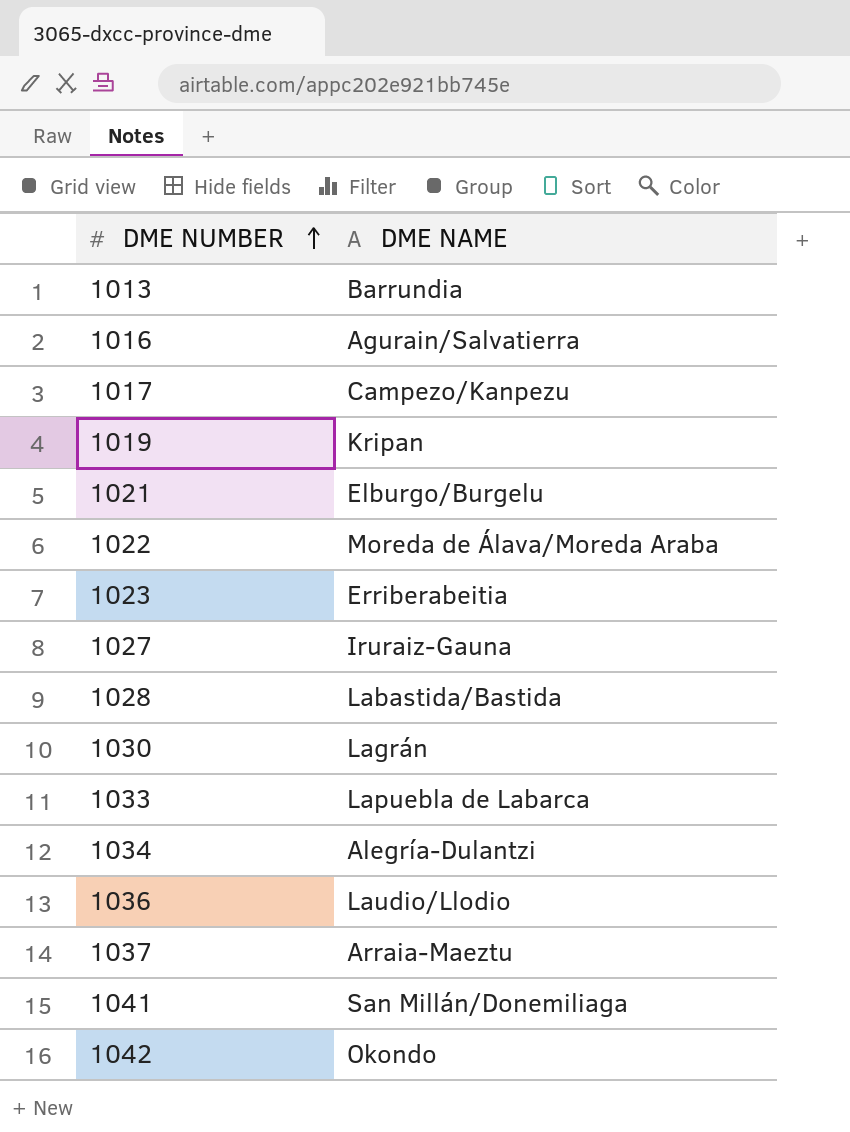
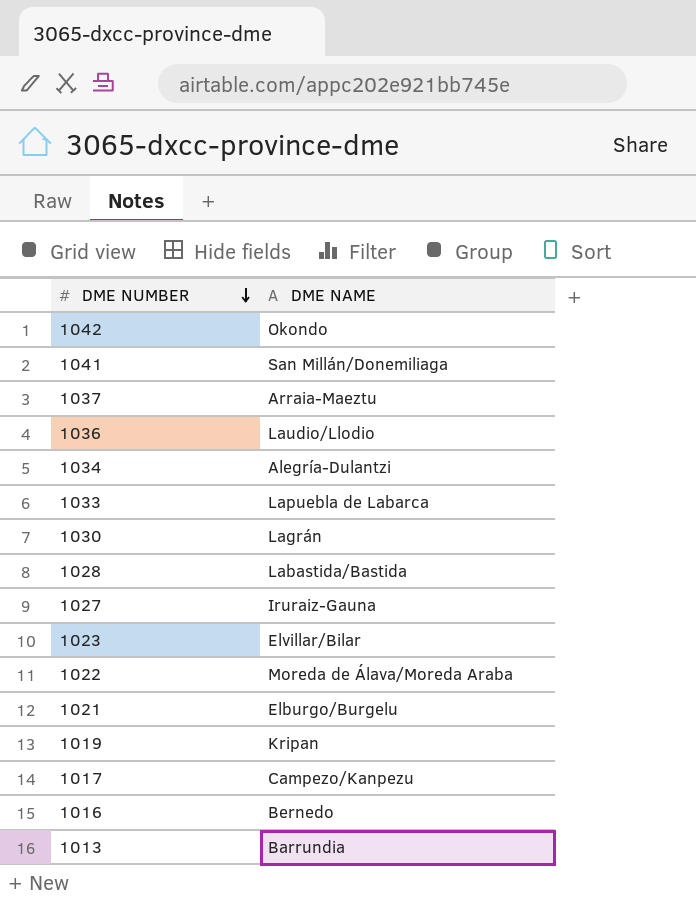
row order: DME NUMBER ascending -> DME NUMBER descending
1023 | DME NAME: Erriberabeitia -> Elvillar/Bilar
1016 | DME NAME: Agurain/Salvatierra -> Bernedo

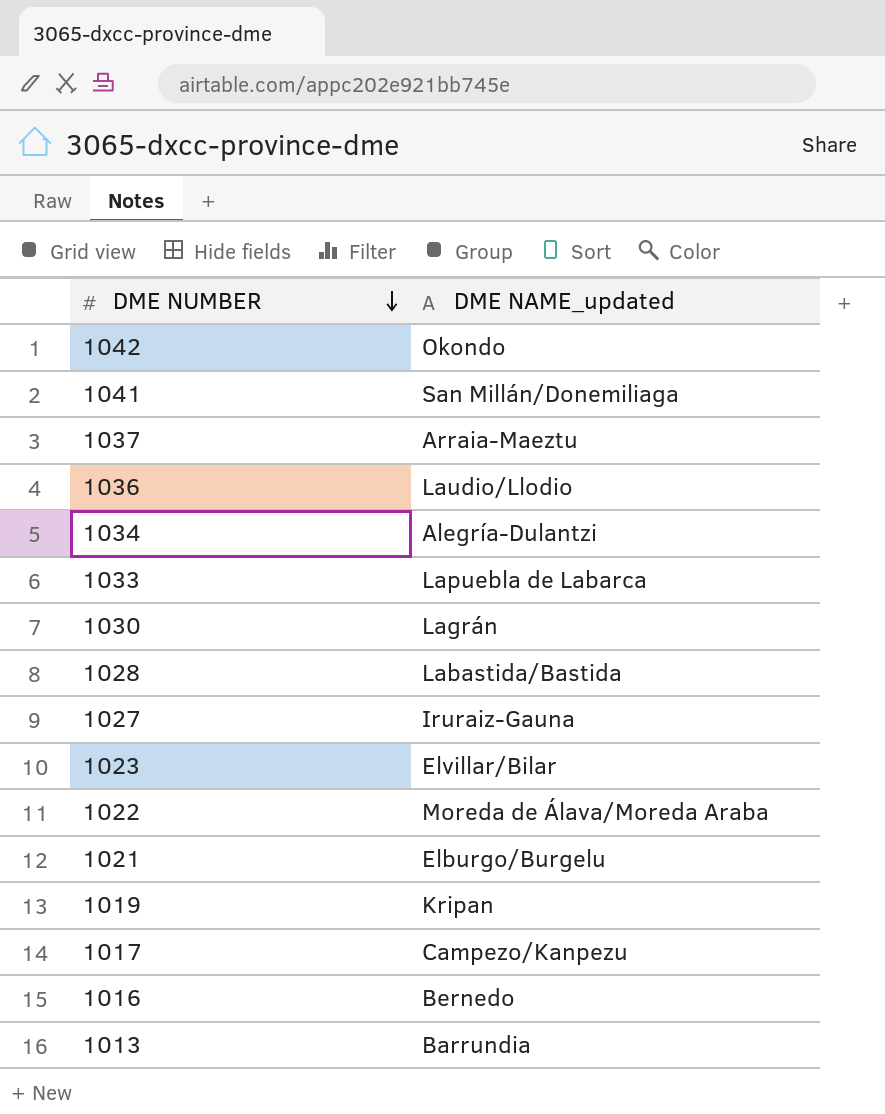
column name: DME NAME -> DME NAME_updated

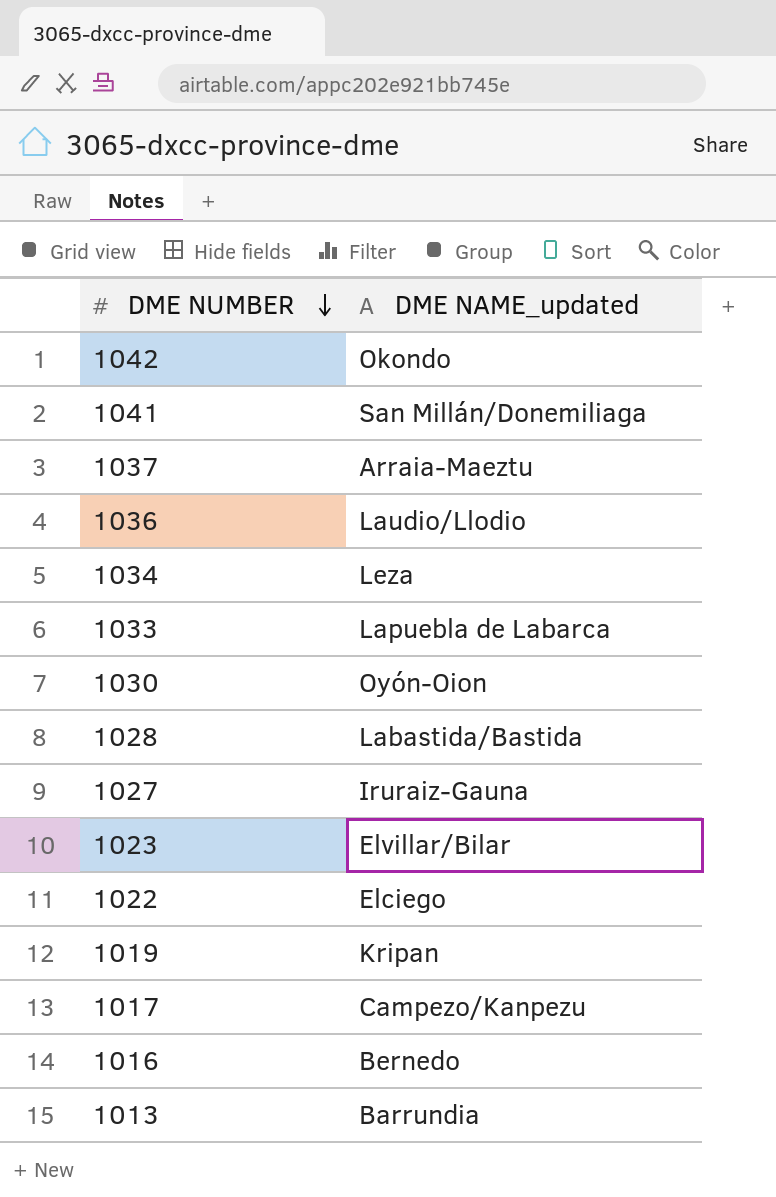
row 1021: Elburgo/Burgelu -> none
1034 | DME NAME_updated: Alegría-Dulantzi -> Leza
1030 | DME NAME_updated: Lagrán -> Oyón-Oion
1022 | DME NAME_updated: Moreda de Álava/Moreda Araba -> Elciego

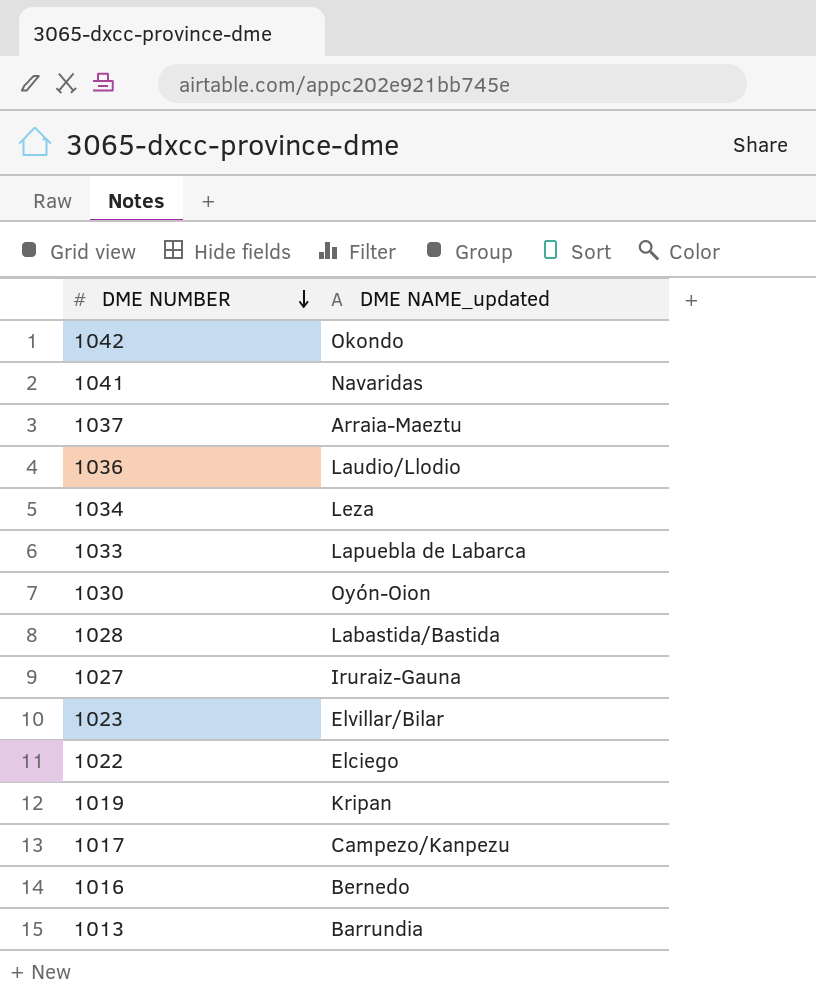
1041 | DME NAME_updated: San Millán/Donemiliaga -> Navaridas

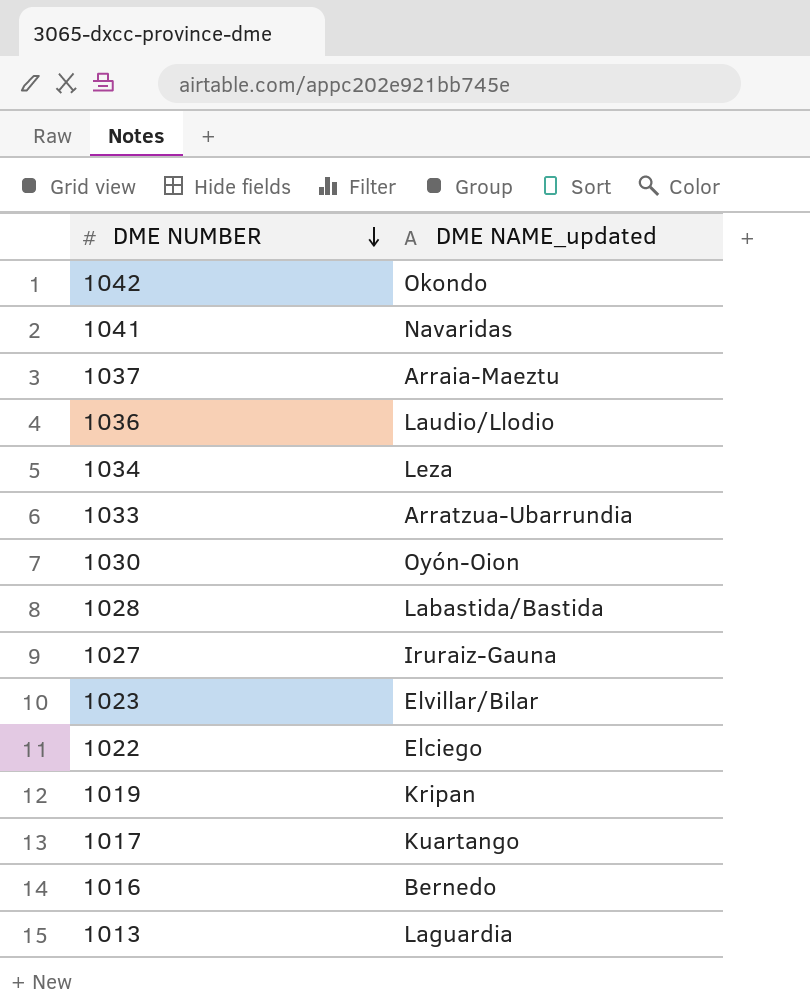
1033 | DME NAME_updated: Lapuebla de Labarca -> Arratzua-Ubarrundia
1017 | DME NAME_updated: Campezo/Kanpezu -> Kuartango
1013 | DME NAME_updated: Barrundia -> Laguardia

